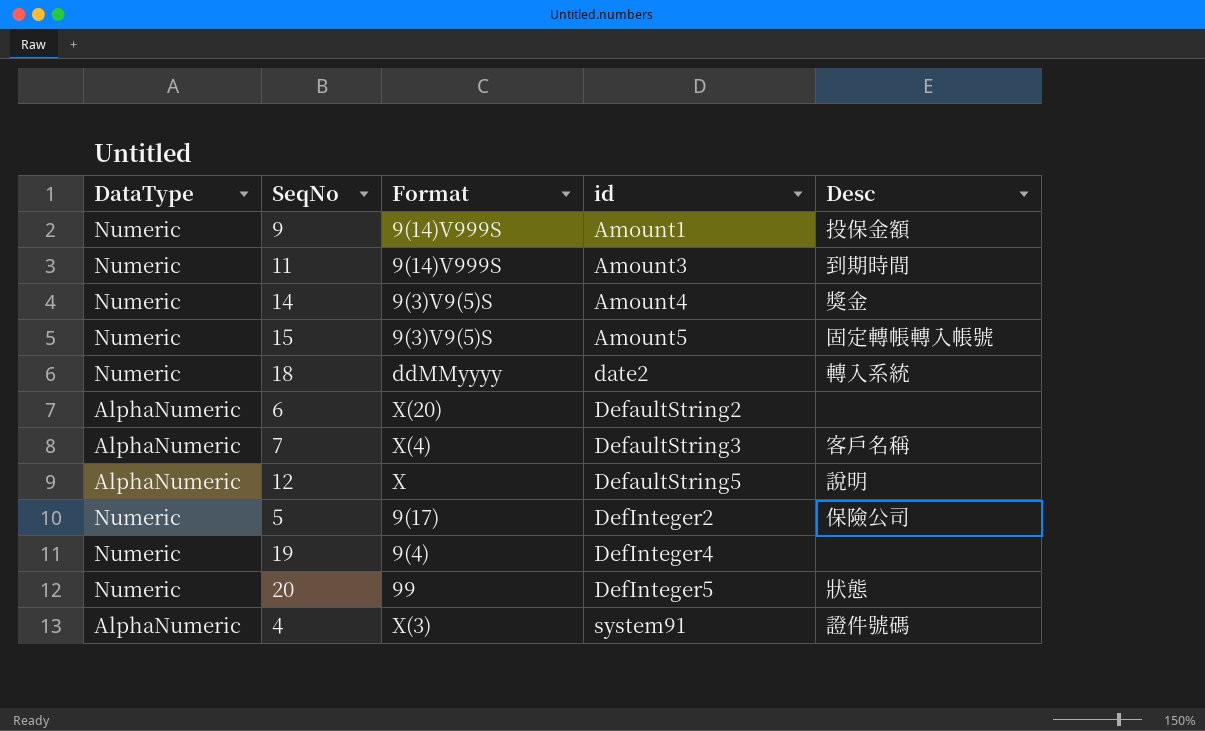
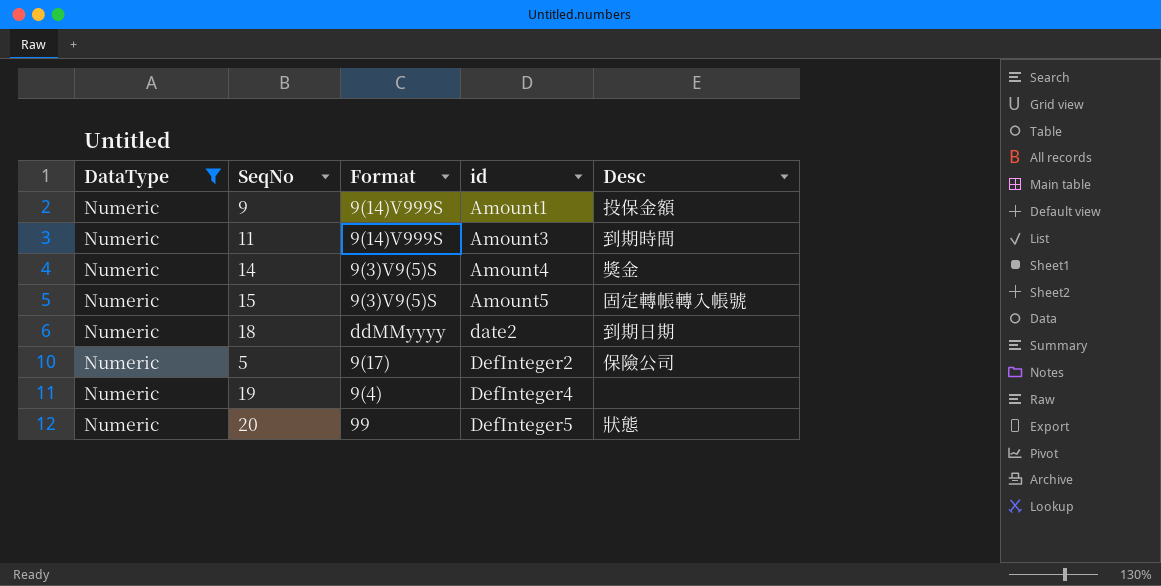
filter: none -> DataType = Numeric
18 | Desc: 轉入系統 -> 到期日期

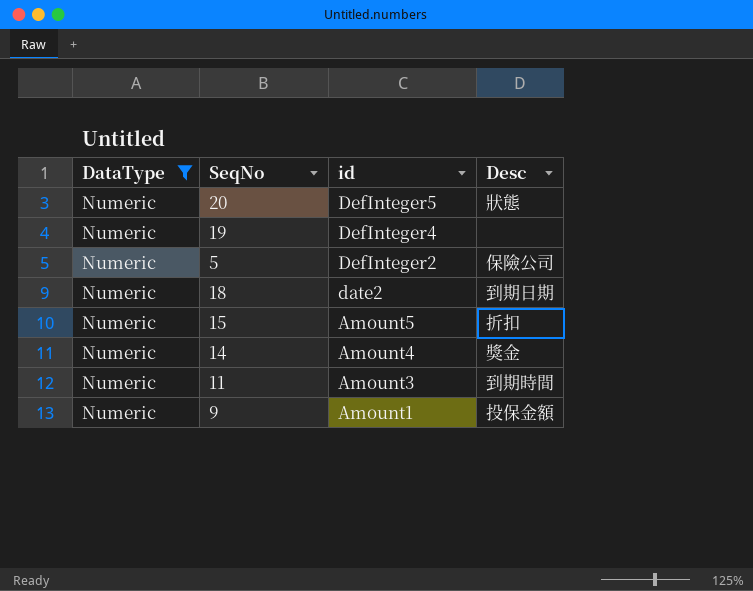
row order: id ascending -> id descending
column Format | position: 3 -> none
15 | Desc: 固定轉帳轉入帳號 -> 折扣

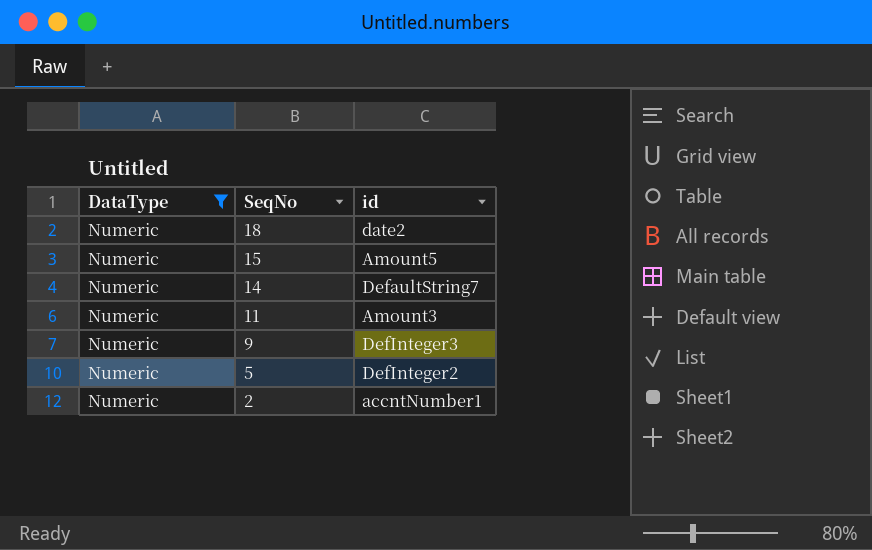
row order: id descending -> SeqNo descending
column Desc | position: 4 -> none
row 20: Numeric | DefInteger5 | 狀態 -> none
row 19: Numeric | DefInteger4 | none -> none
14 | id: Amount4 -> DefaultString7
9 | id: Amount1 -> DefInteger3
row 2: none -> Numeric | accntNumber1

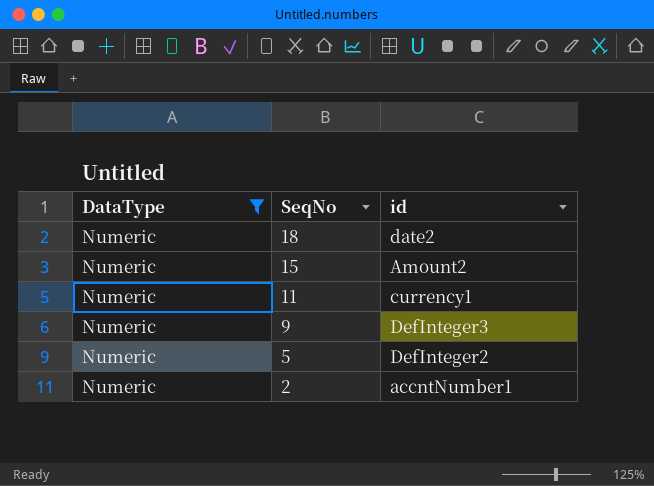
row 14: Numeric | DefaultString7 -> none
15 | id: Amount5 -> Amount2
11 | id: Amount3 -> currency1

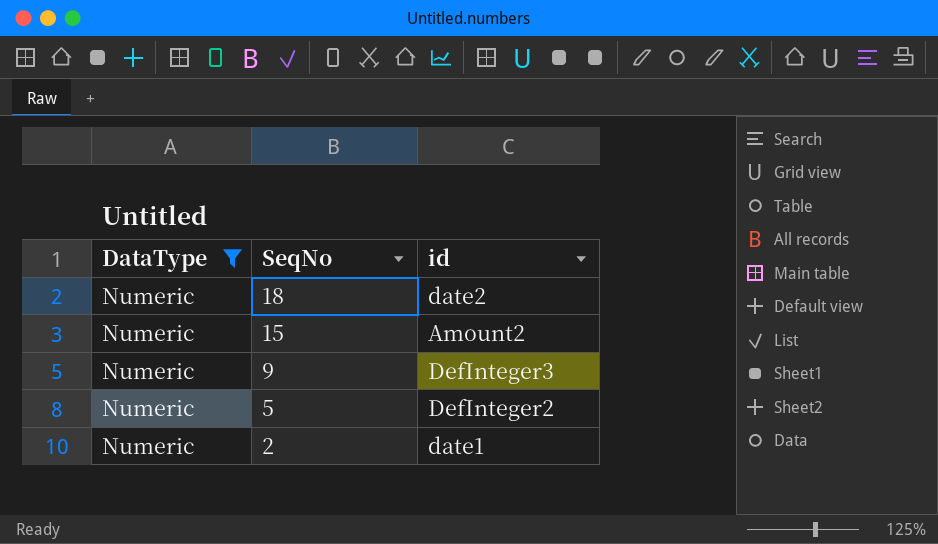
row 11: Numeric | currency1 -> none
2 | id: accntNumber1 -> date1

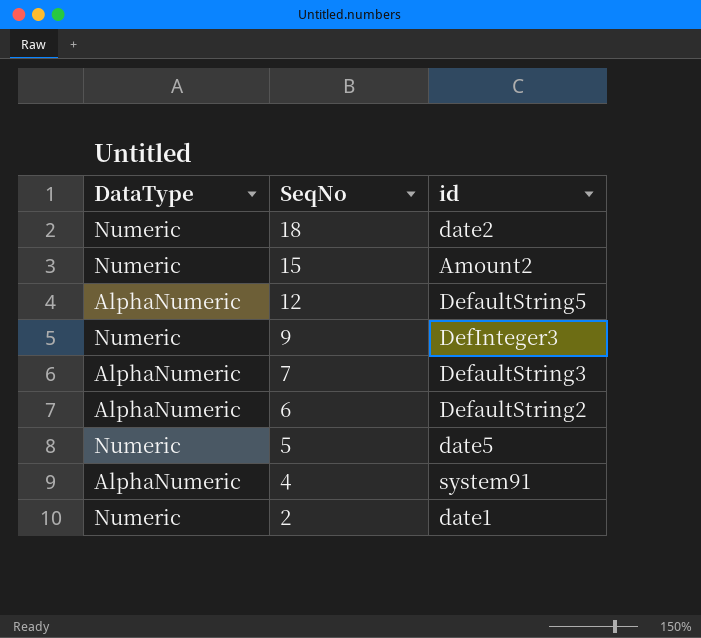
filter: DataType = Numeric -> none
5 | id: DefInteger2 -> date5

